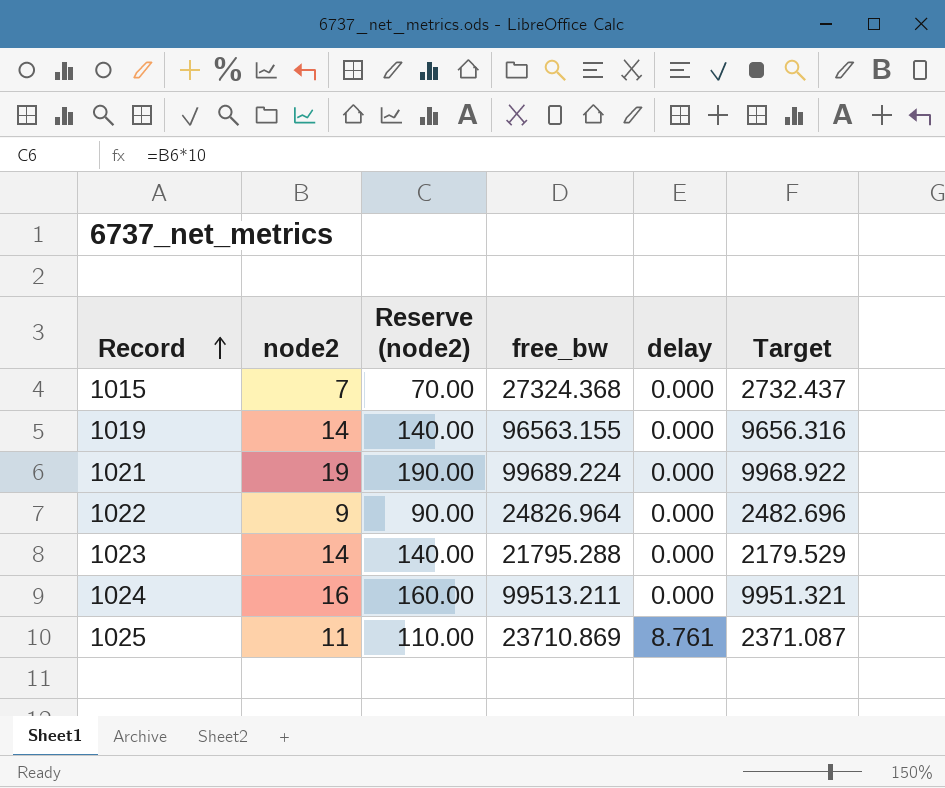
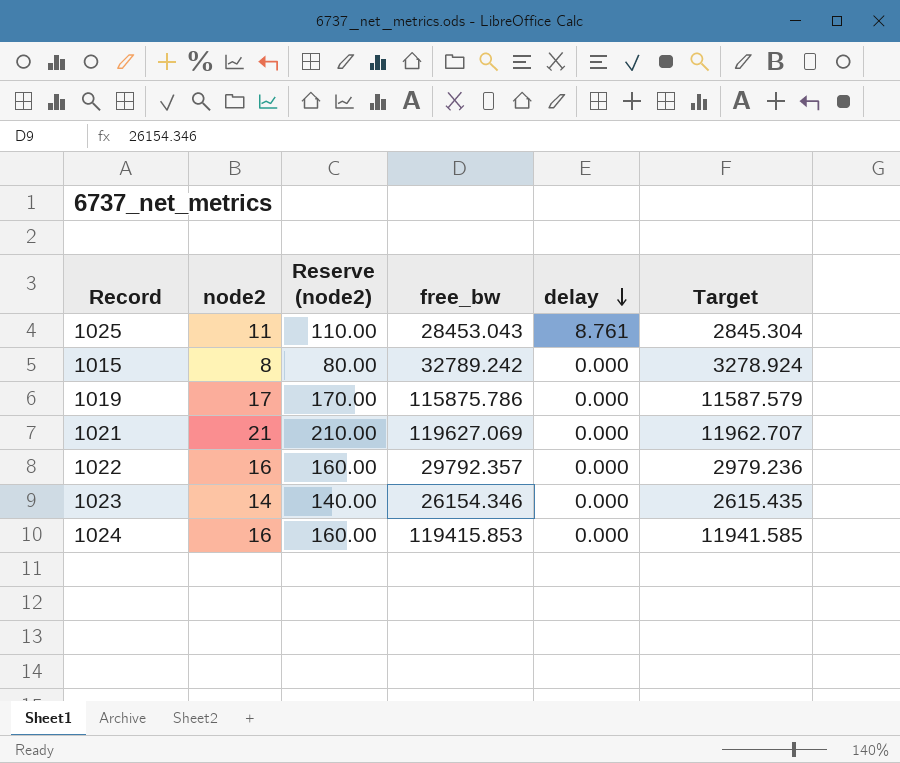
row order: Record ascending -> delay descending
1025 | free_bw: 23710.869 -> 28453.043
1025 | Target: 2371.087 -> 2845.304
1015 | node2: 7 -> 8
1015 | Reserve (node2): 70.00 -> 80.00
1015 | free_bw: 27324.368 -> 32789.242
1015 | Target: 2732.437 -> 3278.924
1019 | node2: 14 -> 17
1019 | Reserve (node2): 140.00 -> 170.00
1019 | free_bw: 96563.155 -> 115875.786
1019 | Target: 9656.316 -> 11587.579
1021 | node2: 19 -> 21
1021 | Reserve (node2): 190.00 -> 210.00
1021 | free_bw: 99689.224 -> 119627.069
1021 | Target: 9968.922 -> 11962.707
1022 | node2: 9 -> 16
1022 | Reserve (node2): 90.00 -> 160.00
1022 | free_bw: 24826.964 -> 29792.357
1022 | Target: 2482.696 -> 2979.236
1023 | free_bw: 21795.288 -> 26154.346
1023 | Target: 2179.529 -> 2615.435
1024 | free_bw: 99513.211 -> 119415.853
1024 | Target: 9951.321 -> 11941.585

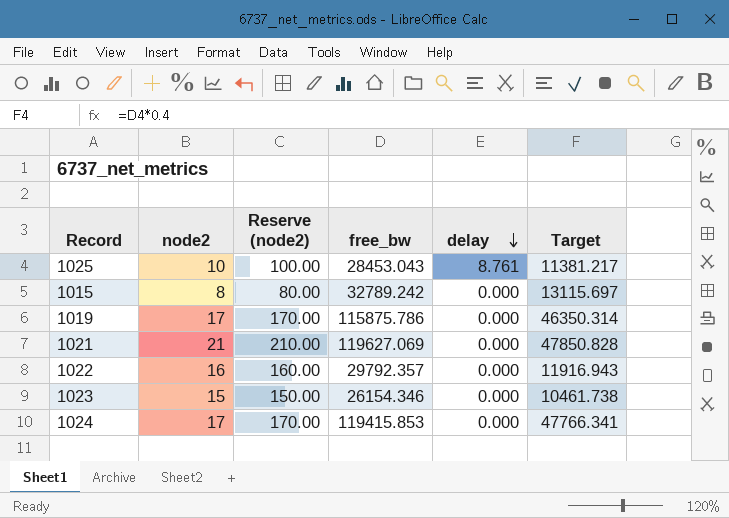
column Target | formula: [free_bw] * 0.1 -> [free_bw] * 0.4
1025 | node2: 11 -> 10
1025 | Reserve (node2): 110.00 -> 100.00
1023 | node2: 14 -> 15
1023 | Reserve (node2): 140.00 -> 150.00
1024 | node2: 16 -> 17
1024 | Reserve (node2): 160.00 -> 170.00

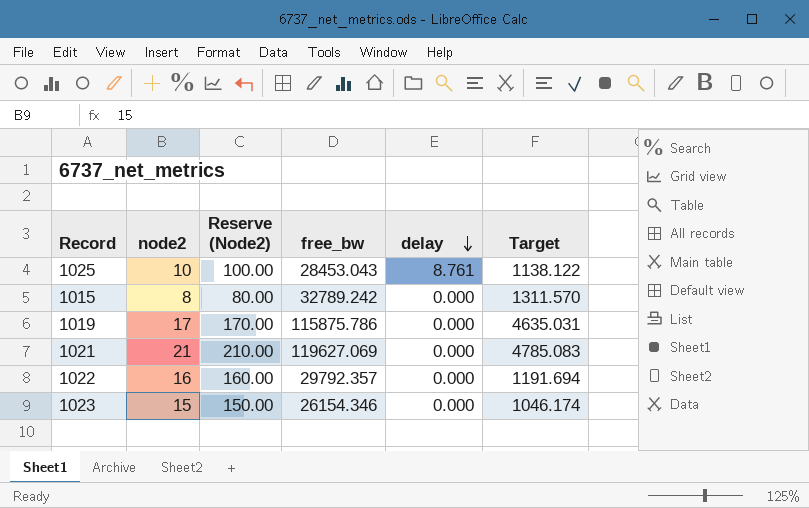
column name: Reserve (node2) -> Reserve (Node2)
column Target | formula: [free_bw] * 0.4 -> [free_bw] * 0.04
row 1024: 17 | 170.00 | 119415.853 | 0.000 | 47766.341 -> none

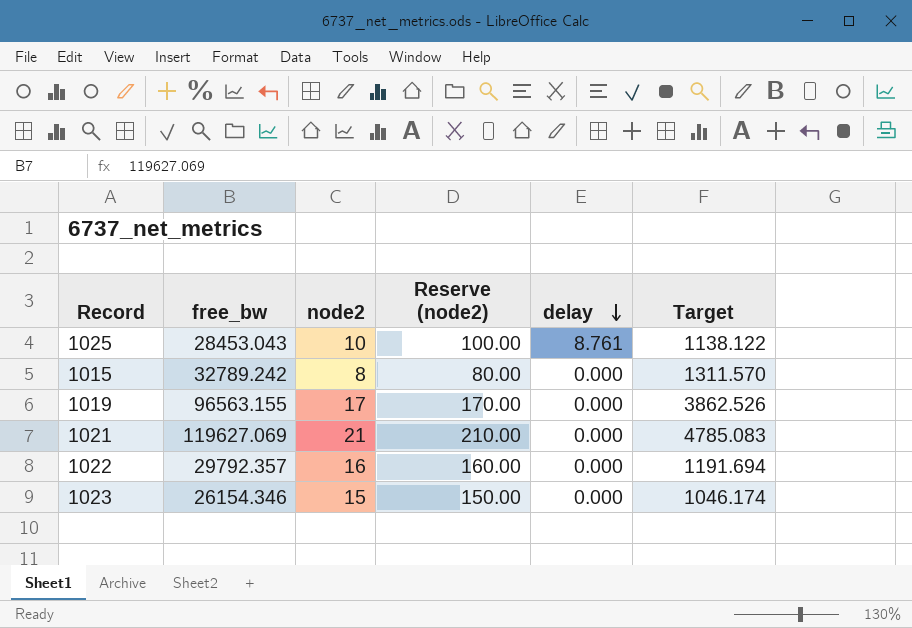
column free_bw | position: 4 -> 2
column name: Reserve (Node2) -> Reserve (node2)
1019 | free_bw: 115875.786 -> 96563.155
1019 | Target: 4635.031 -> 3862.526

